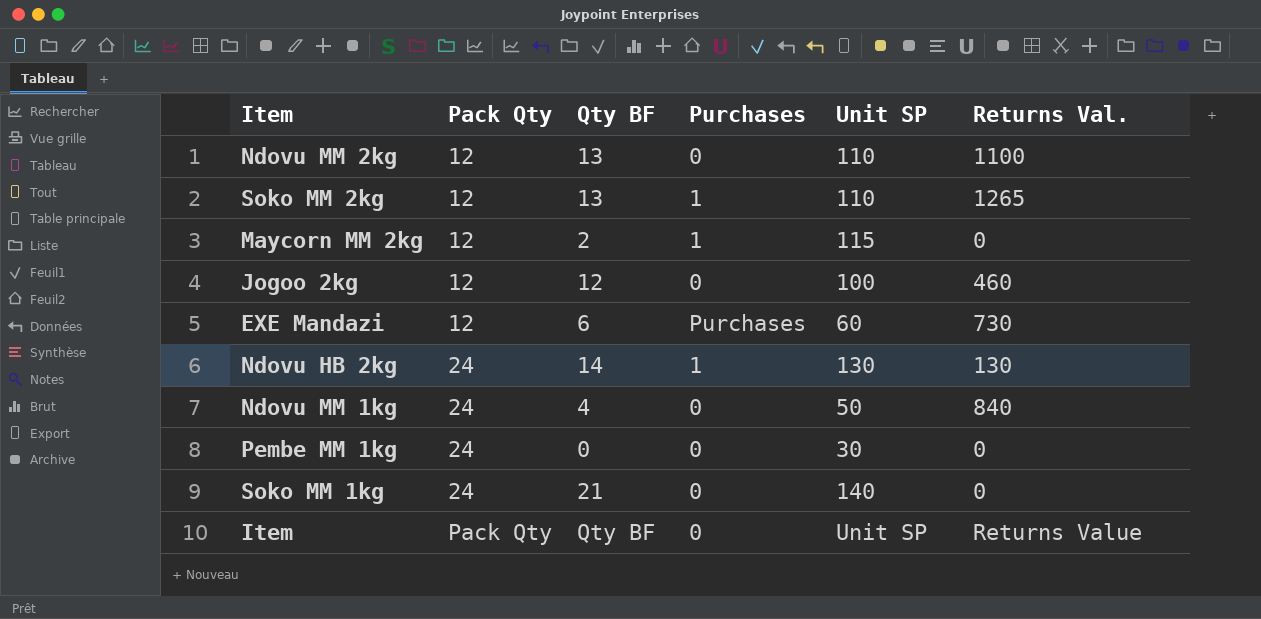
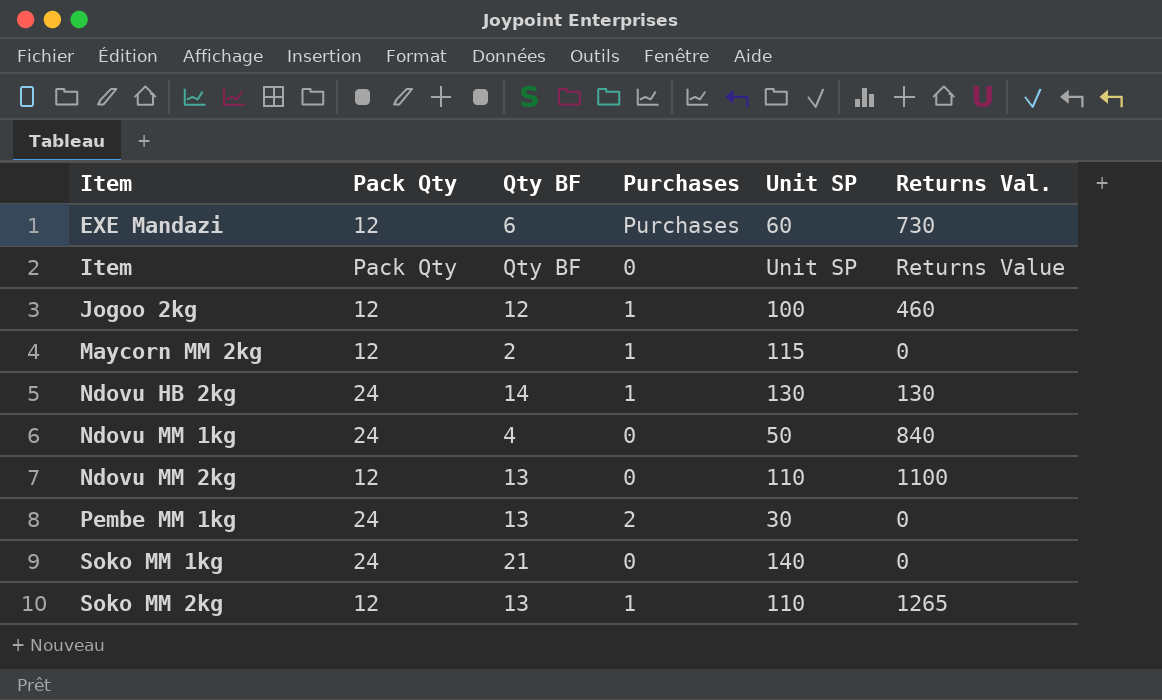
row order: Pack Qty ascending -> Item ascending
Jogoo 2kg | Purchases: 0 -> 1
Pembe MM 1kg | Qty BF: 0 -> 13
Pembe MM 1kg | Purchases: 0 -> 2

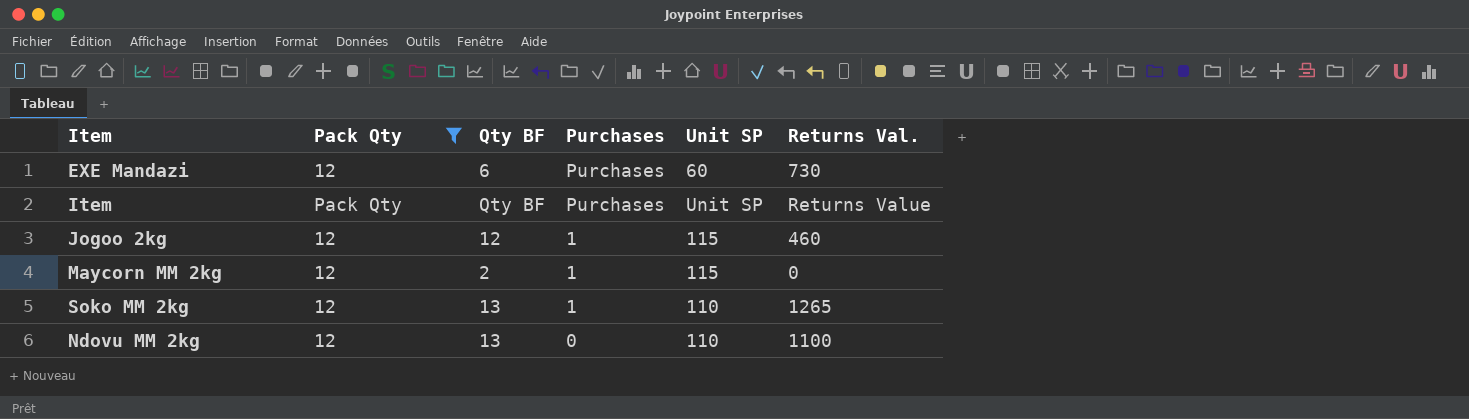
filter: none -> Pack Qty != 24
row order: Item ascending -> Purchases descending
Item | Purchases: 0 -> Purchases
Jogoo 2kg | Unit SP: 100 -> 115

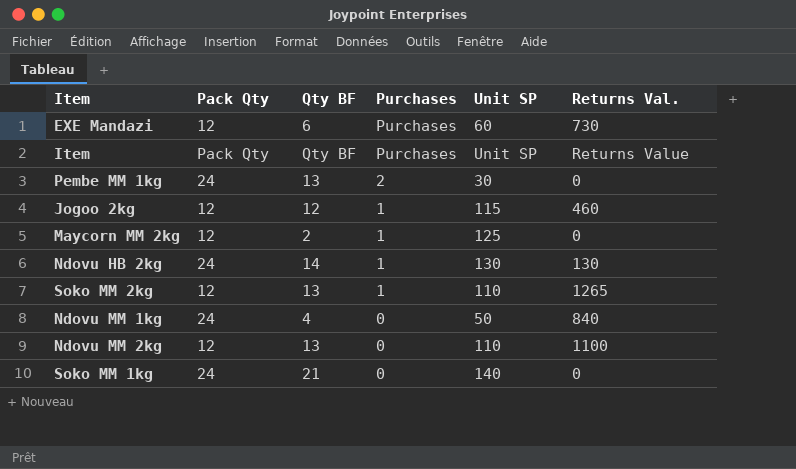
filter: Pack Qty != 24 -> none
Maycorn MM 2kg | Unit SP: 115 -> 125

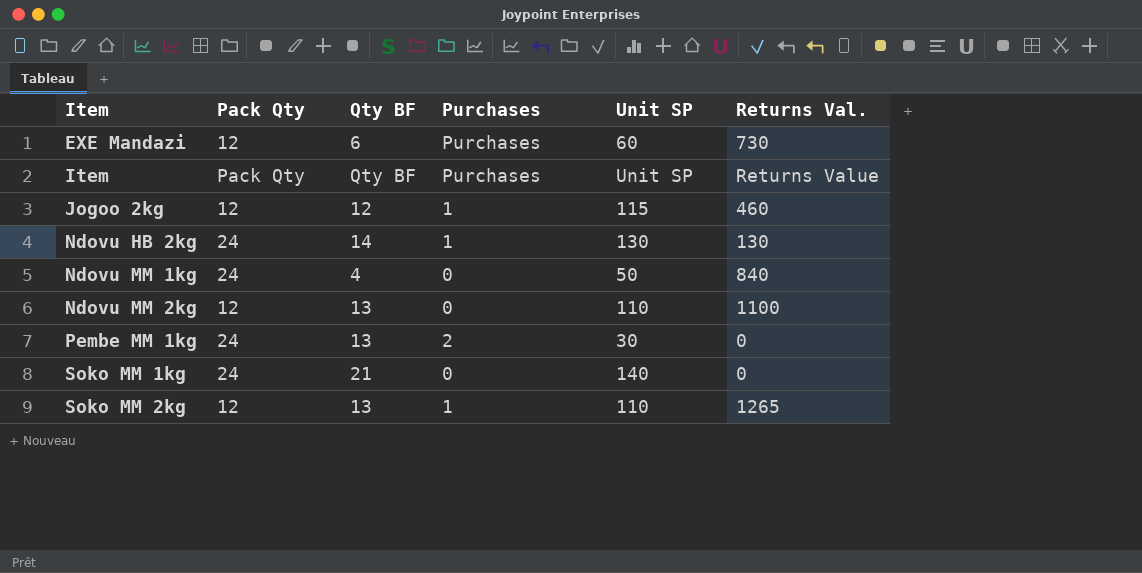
row order: Purchases descending -> Item ascending
row Maycorn MM 2kg: 12 | 2 | 1 | 125 | 0 -> none

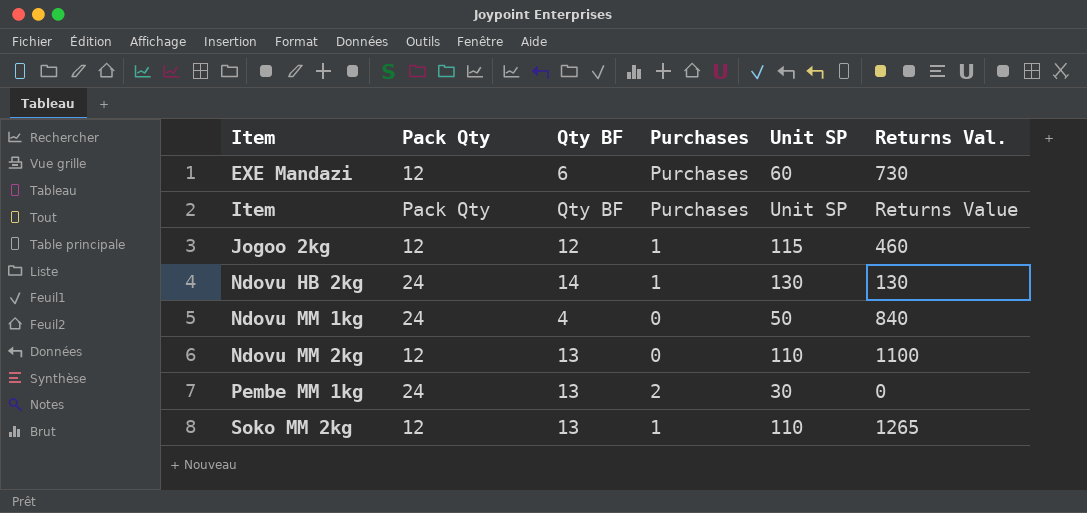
row Soko MM 1kg: 24 | 21 | 0 | 140 | 0 -> none

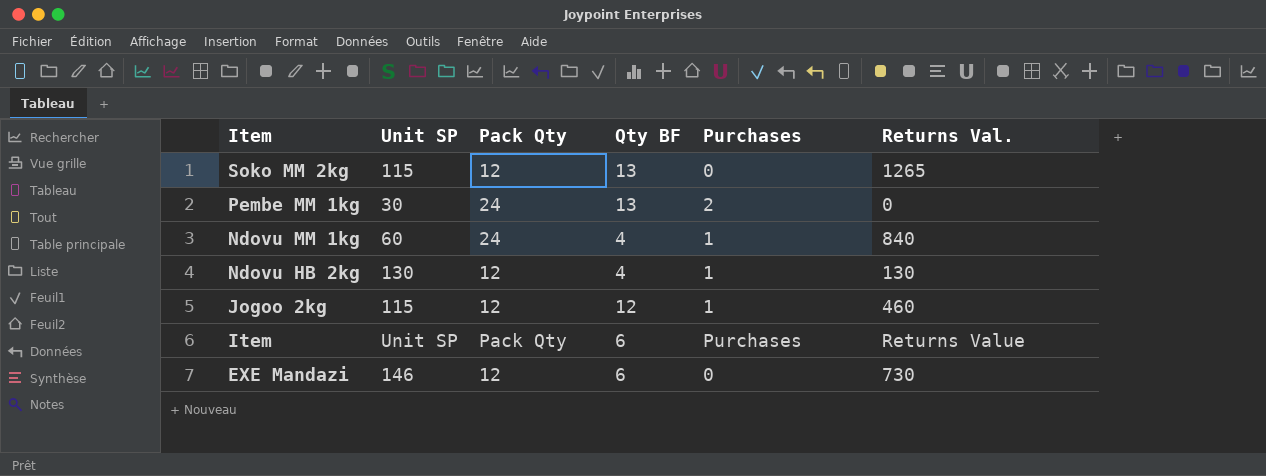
row order: Item ascending -> Item descending
column Unit SP | position: 5 -> 2
row Ndovu MM 2kg: 12 | 13 | 0 | 110 | 1100 -> none
Soko MM 2kg | Unit SP: 110 -> 115
Soko MM 2kg | Purchases: 1 -> 0
Ndovu MM 1kg | Unit SP: 50 -> 60
Ndovu MM 1kg | Purchases: 0 -> 1
Ndovu HB 2kg | Pack Qty: 24 -> 12
Ndovu HB 2kg | Qty BF: 14 -> 4
Item | Qty BF: Qty BF -> 6
EXE Mandazi | Unit SP: 60 -> 146
EXE Mandazi | Purchases: Purchases -> 0

